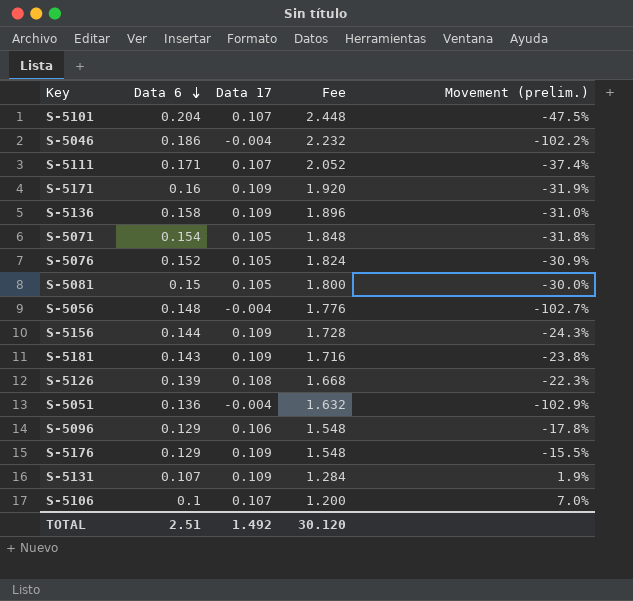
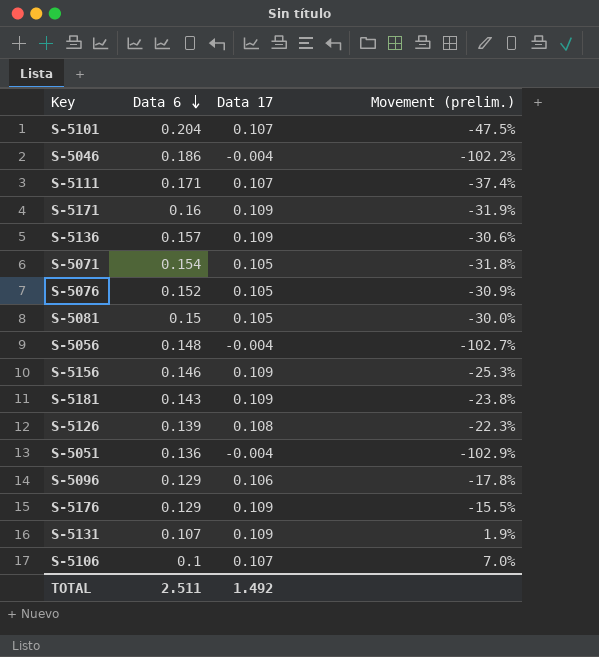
column Fee | formula: [Data 6] * 12 -> none
S-5136 | Data 6: 0.158 -> 0.157
S-5136 | Movement (prelim.): -31.0% -> -30.6%
S-5156 | Data 6: 0.144 -> 0.146
S-5156 | Movement (prelim.): -24.3% -> -25.3%
TOTAL | Data 6: 2.51 -> 2.511

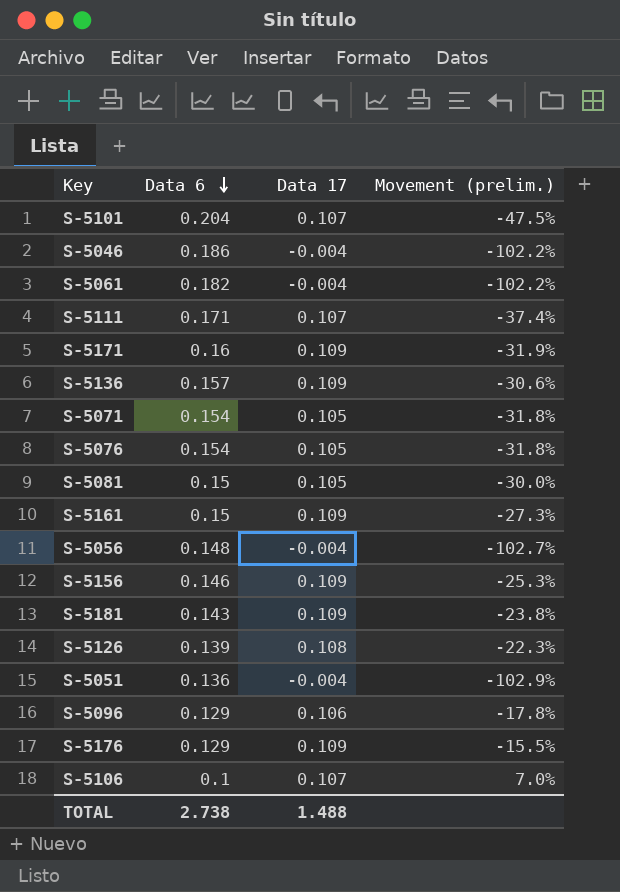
row S-5131: 0.107 | 0.109 | 1.9% -> none
row S-5061: none -> 0.182 | -0.004 | -102.2%
S-5076 | Data 6: 0.152 -> 0.154
S-5076 | Movement (prelim.): -30.9% -> -31.8%
row S-5161: none -> 0.15 | 0.109 | -27.3%
TOTAL | Data 6: 2.511 -> 2.738
TOTAL | Data 17: 1.492 -> 1.488

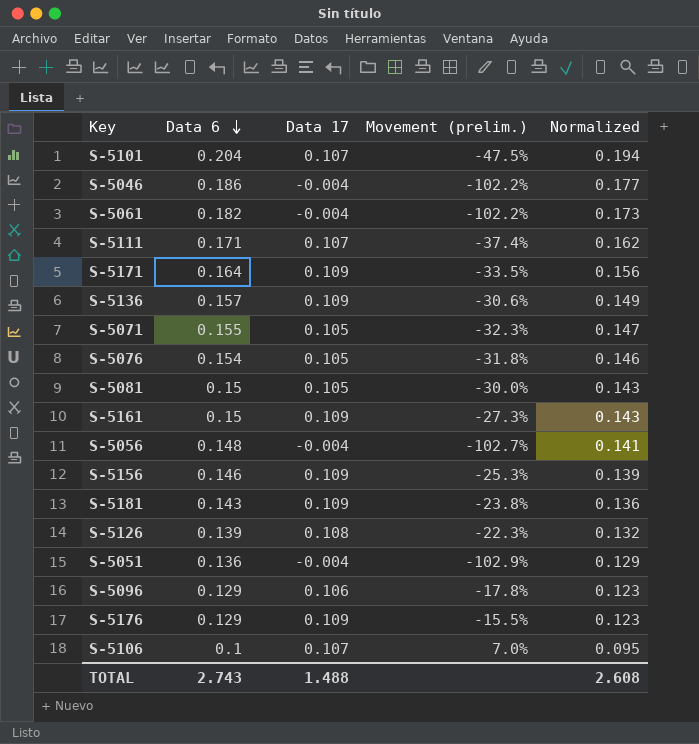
column Normalized | formula: none -> [Data 6] * 0.95
S-5171 | Data 6: 0.16 -> 0.164
S-5171 | Movement (prelim.): -31.9% -> -33.5%
S-5071 | Data 6: 0.154 -> 0.155
S-5071 | Movement (prelim.): -31.8% -> -32.3%
TOTAL | Data 6: 2.738 -> 2.743

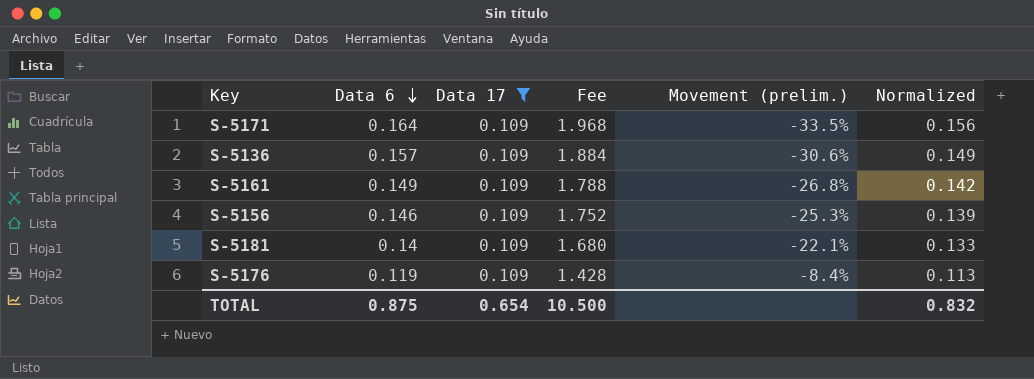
filter: none -> Data 17 = 0.109
column Fee | formula: none -> [Data 6] * 12
S-5161 | Data 6: 0.15 -> 0.149
S-5161 | Movement (prelim.): -27.3% -> -26.8%
S-5161 | Normalized: 0.143 -> 0.142
S-5181 | Data 6: 0.143 -> 0.14
S-5181 | Movement (prelim.): -23.8% -> -22.1%
S-5181 | Normalized: 0.136 -> 0.133
S-5176 | Data 6: 0.129 -> 0.119
S-5176 | Movement (prelim.): -15.5% -> -8.4%
S-5176 | Normalized: 0.123 -> 0.113
TOTAL | Data 6: 2.743 -> 0.875
TOTAL | Data 17: 1.488 -> 0.654
TOTAL | Normalized: 2.608 -> 0.832

